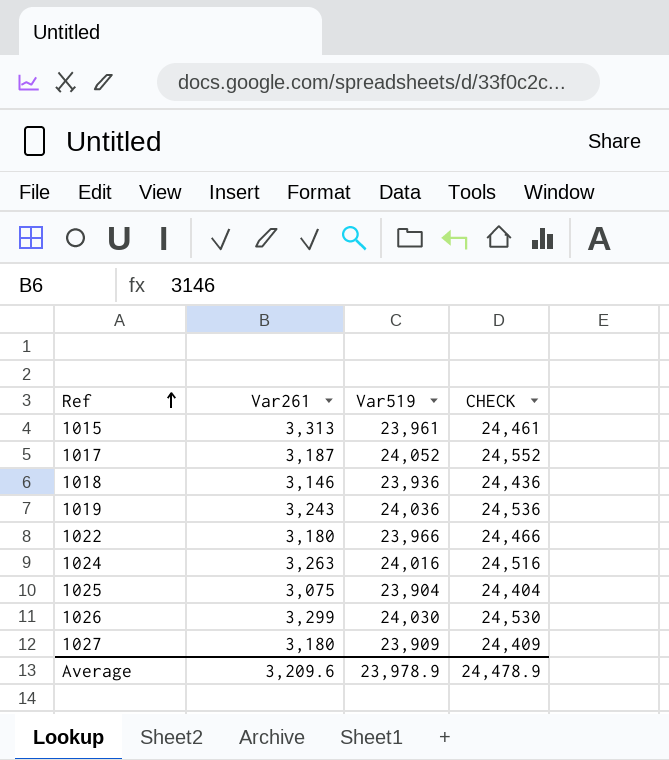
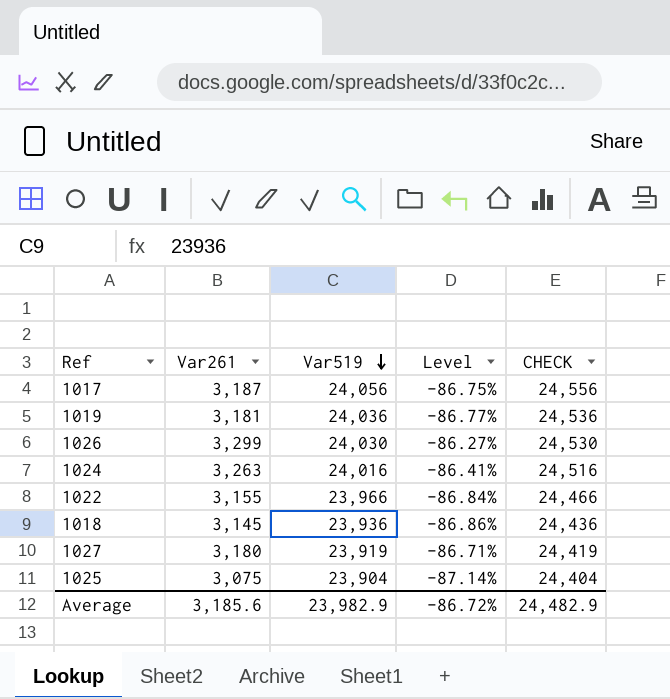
row order: Ref ascending -> Var519 descending
column Level | formula: none -> ([Var261] - [Var519]) / [Var519]
row 1015: 3,313 | 23,961 | 24,461 -> none
1017 | Var519: 24,052 -> 24,056
1017 | CHECK: 24,552 -> 24,556
1019 | Var261: 3,243 -> 3,181
1022 | Var261: 3,180 -> 3,155
1018 | Var261: 3,146 -> 3,145
1027 | Var519: 23,909 -> 23,919
1027 | CHECK: 24,409 -> 24,419
Average | Var261: 3,209.6 -> 3,185.6
Average | Var519: 23,978.9 -> 23,982.9
Average | CHECK: 24,478.9 -> 24,482.9

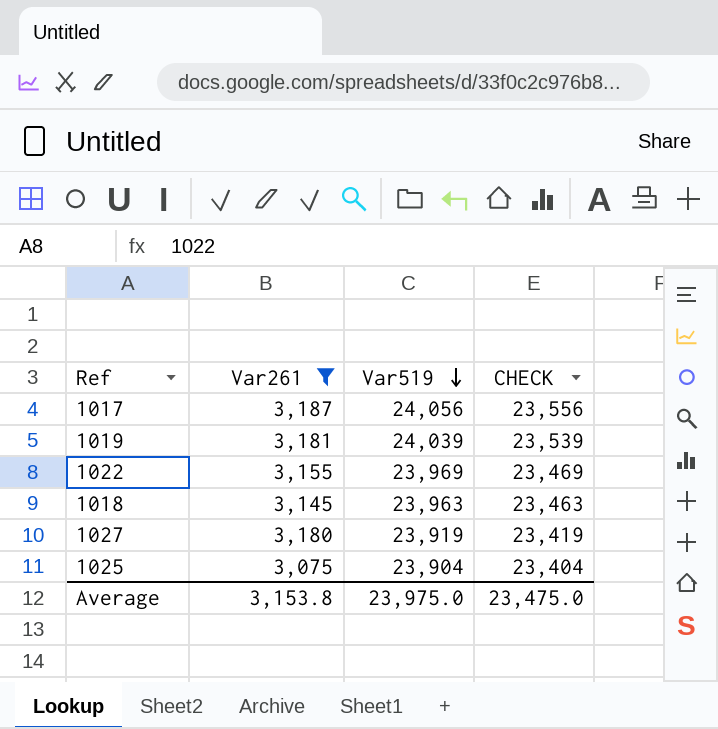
filter: none -> Var261 <= 3,187
column Level | formula: ([Var261] - [Var519]) / [Var519] -> none
column CHECK | formula: [Var519] + 500 -> [Var519] - 500
1019 | Var519: 24,036 -> 24,039
1022 | Var519: 23,966 -> 23,969
1018 | Var519: 23,936 -> 23,963
Average | Var261: 3,185.6 -> 3,153.8
Average | Var519: 23,982.9 -> 23,975.0
Average | CHECK: 24,482.9 -> 23,475.0

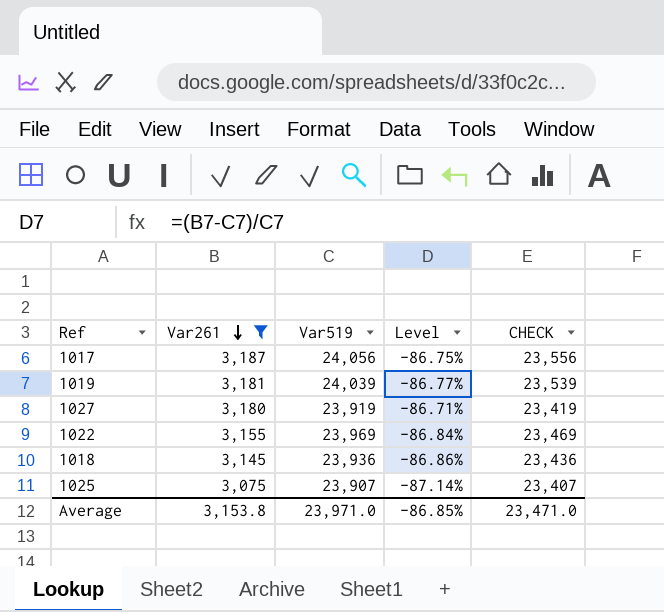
row order: Var519 descending -> Var261 descending
column Level | formula: none -> ([Var261] - [Var519]) / [Var519]
1018 | Var519: 23,963 -> 23,936
1018 | CHECK: 23,463 -> 23,436
1025 | Var519: 23,904 -> 23,907
1025 | CHECK: 23,404 -> 23,407
Average | Var519: 23,975.0 -> 23,971.0
Average | CHECK: 23,475.0 -> 23,471.0

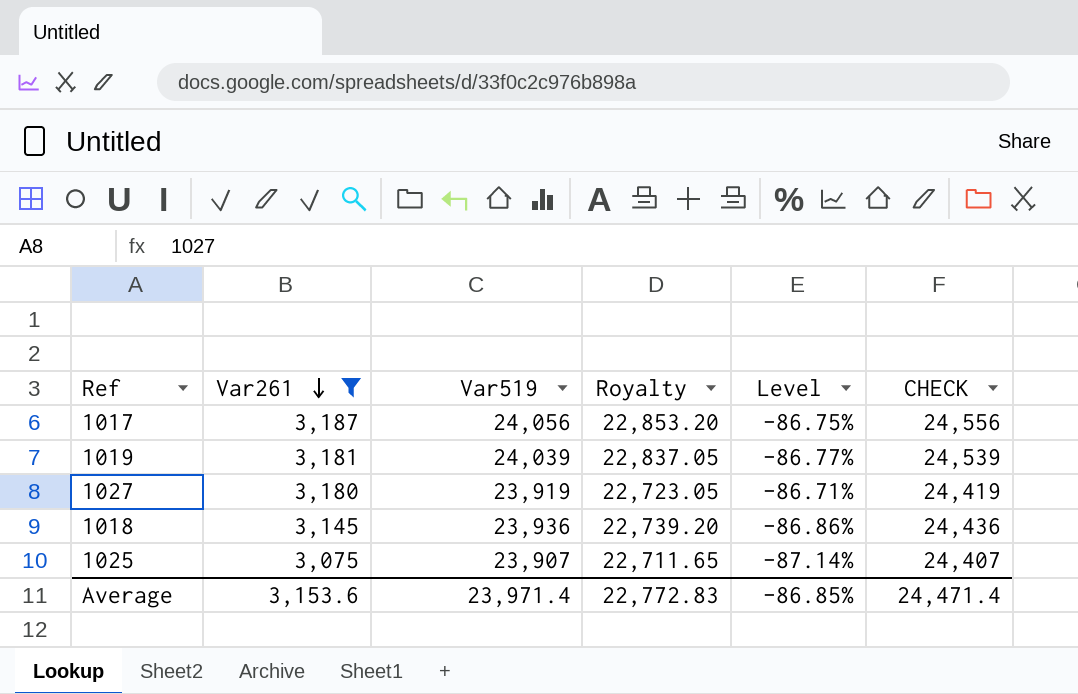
column Royalty | formula: none -> [Var519] * 0.95
column CHECK | formula: [Var519] - 500 -> [Var519] + 500
row 1022: 3,155 | 23,969 | -86.84% | 23,469 -> none
Average | Var261: 3,153.8 -> 3,153.6
Average | Var519: 23,971.0 -> 23,971.4
Average | CHECK: 23,471.0 -> 24,471.4

